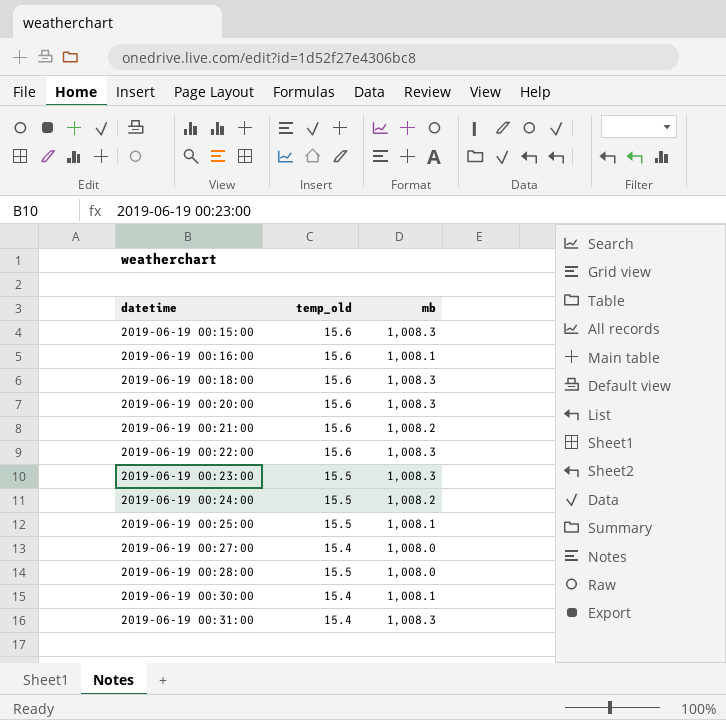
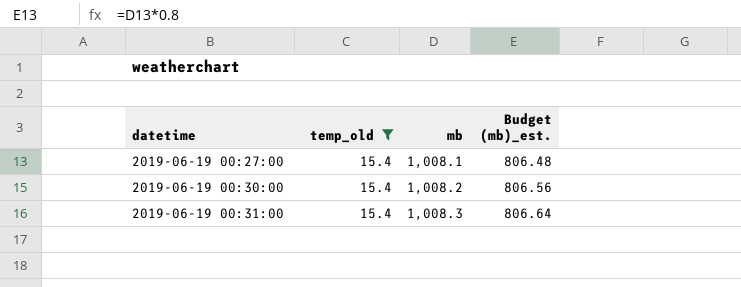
filter: none -> temp_old = 15.4
column Budget (mb)_est. | formula: none -> [mb] * 0.8
2019-06-19 00:27:00 | mb: 1,008.0 -> 1,008.1
2019-06-19 00:30:00 | mb: 1,008.1 -> 1,008.2

